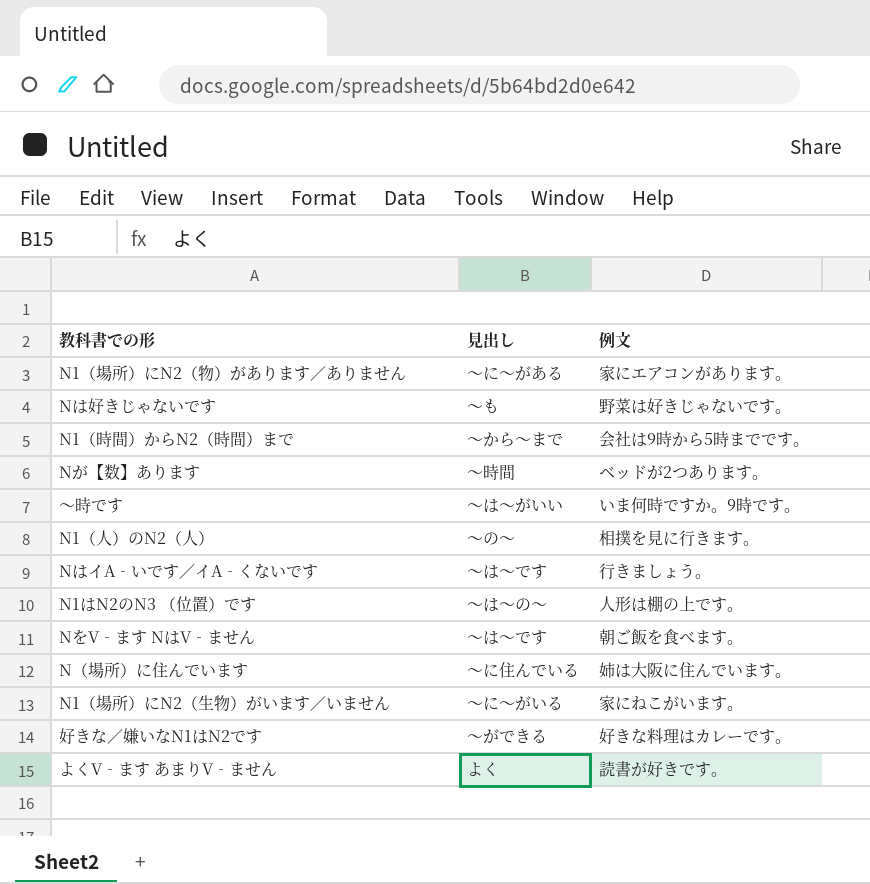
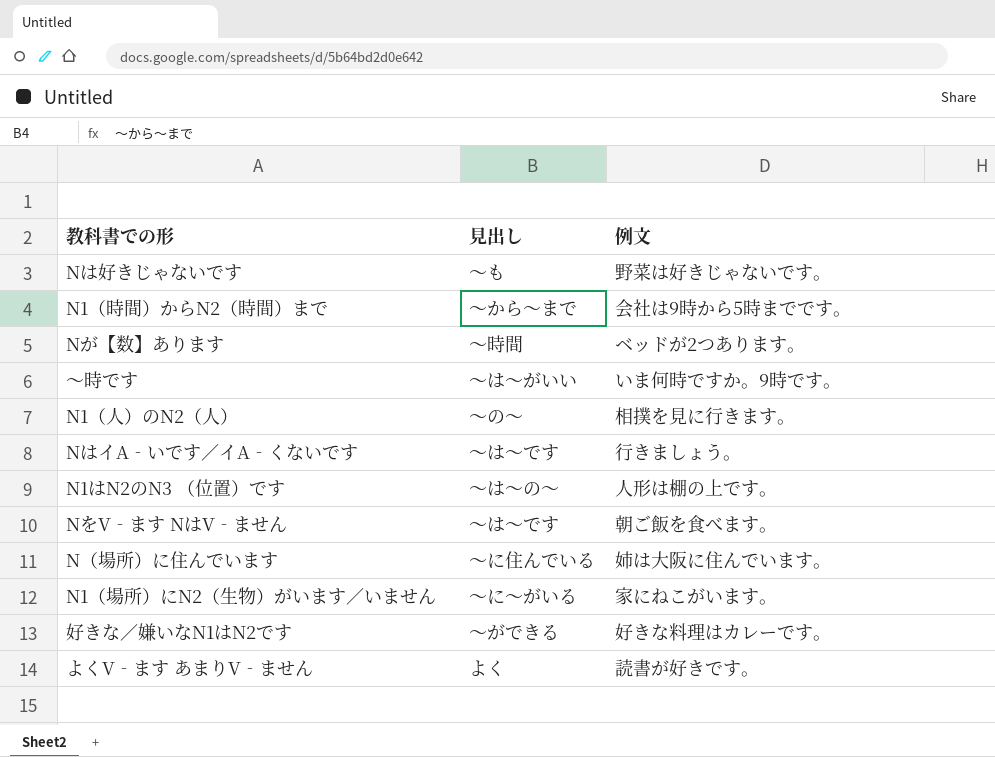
row N1（場所）にN2（物）があります／ありません: ～に～がある | 家にエアコンがあります。 -> none

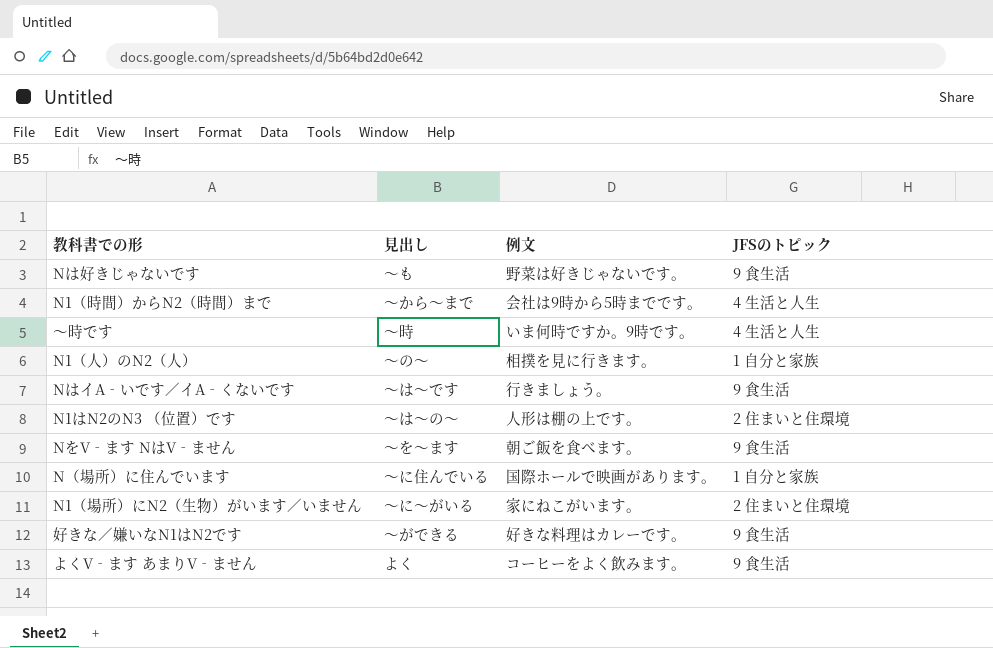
column JFSのトピック | position: none -> 4
row Nが【数】あります: ～時間 | ベッドが2つあります。 -> none
～時です | 見出し: ～は～がいい -> ～時
NをV‐ます NはV‐ません | 見出し: ～は～です -> ～を～ます
N（場所）に住んでいます | 例文: 姉は大阪に住んでいます。 -> 国際ホールで映画があります。
よくV‐ます あまりV‐ません | 例文: 読書が好きです。 -> コーヒーをよく飲みます。

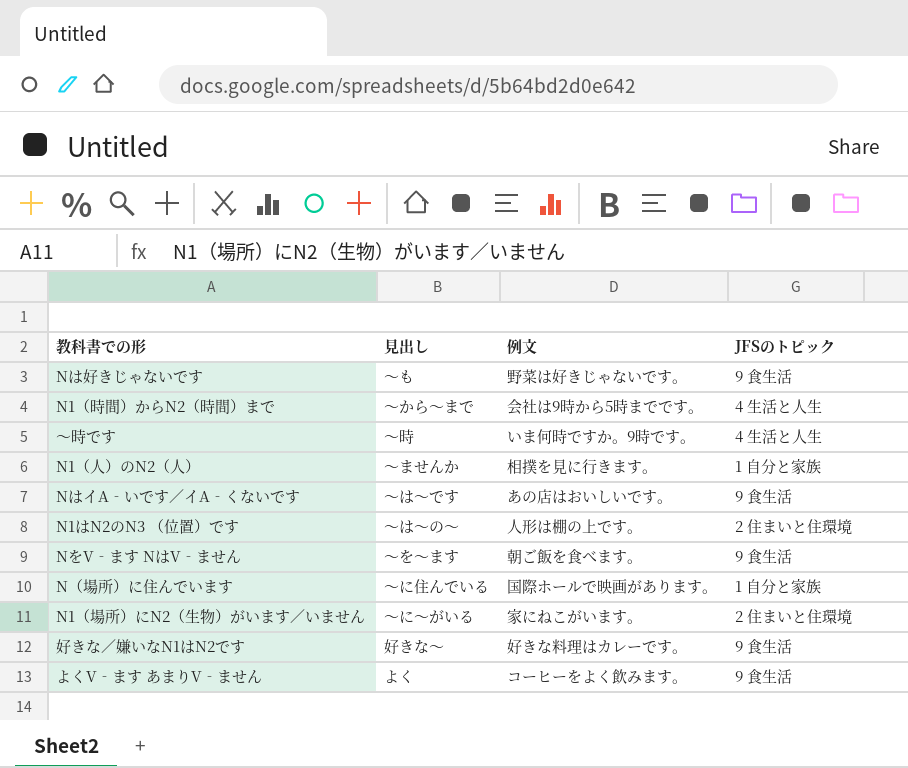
N1（人）のN2（人） | 見出し: ～の～ -> ～ませんか
NはイA‐いです／イA‐くないです | 例文: 行きましょう。 -> あの店はおいしいです。
好きな／嫌いなN1はN2です | 見出し: ～ができる -> 好きな～

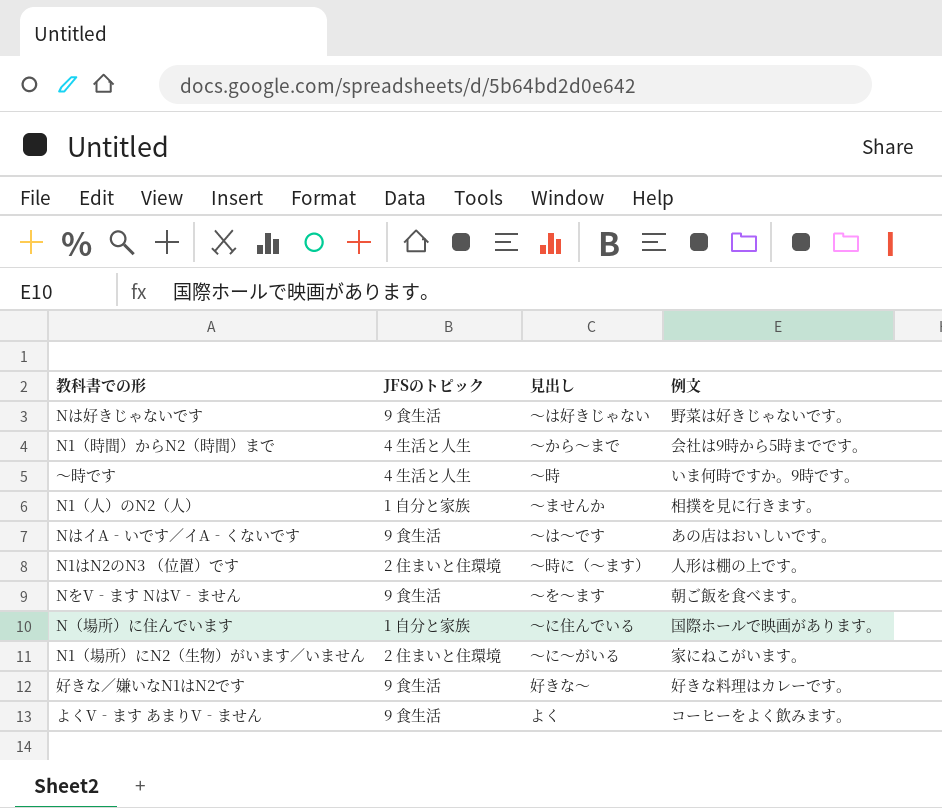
column JFSのトピック | position: 4 -> 2
Nは好きじゃないです | 見出し: ～も -> ～は好きじゃない
N1はN2のN3 （位置）です | 見出し: ～は～の～ -> ～時に（～ます）

